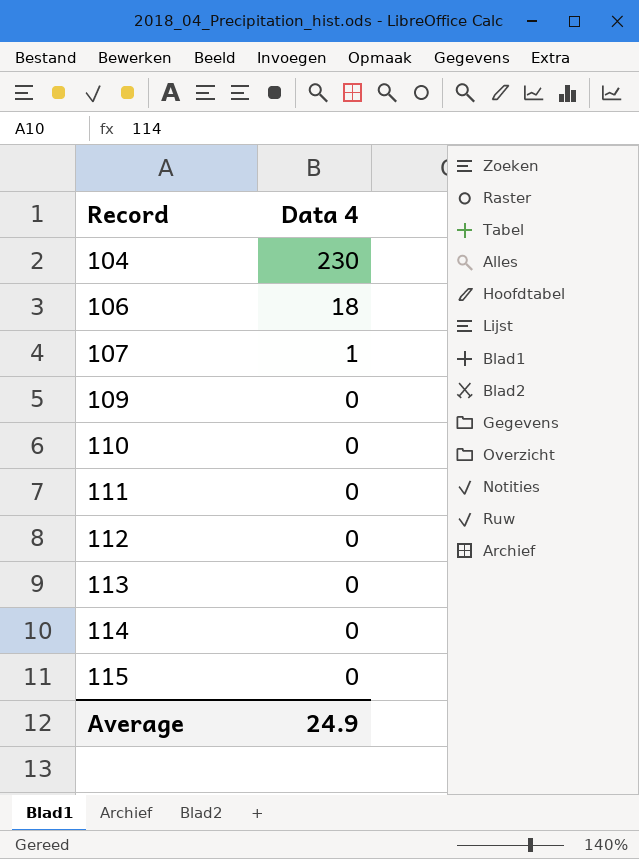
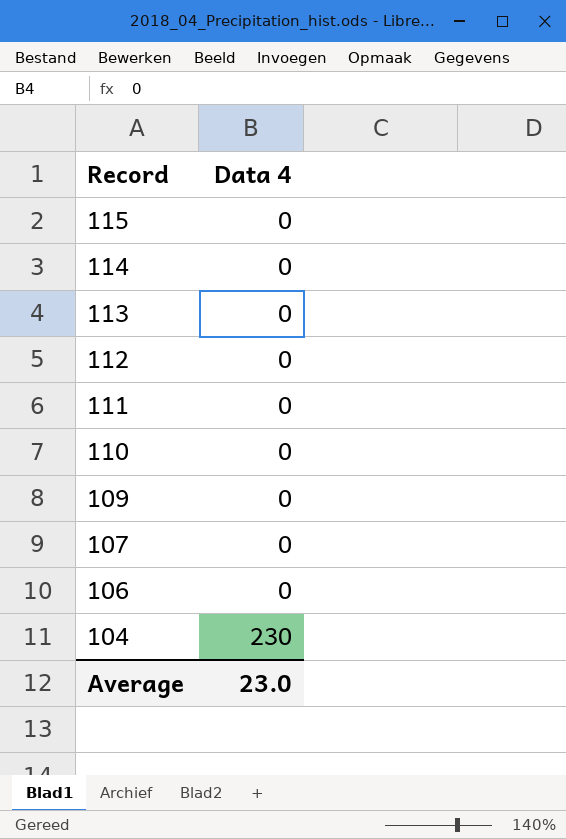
row order: Record ascending -> Record descending
107 | Data 4: 1 -> 0
106 | Data 4: 18 -> 0
Average | Data 4: 24.9 -> 23.0

